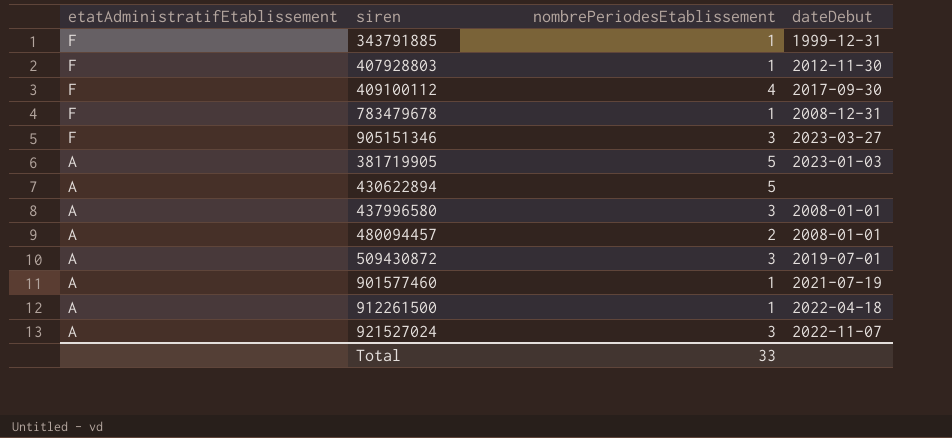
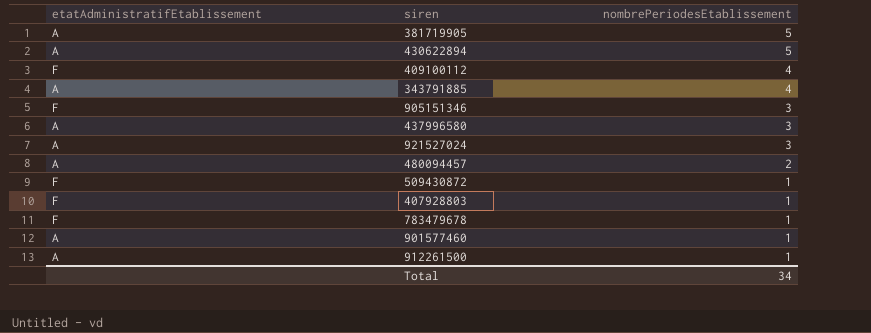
row order: etatAdministratifEtablissement descending -> nombrePeriodesEtablissement descending
column dateDebut | position: 4 -> none
343791885 | etatAdministratifEtablissement: F -> A
343791885 | nombrePeriodesEtablissement: 1 -> 4
509430872 | etatAdministratifEtablissement: A -> F
509430872 | nombrePeriodesEtablissement: 3 -> 1
Total | nombrePeriodesEtablissement: 33 -> 34

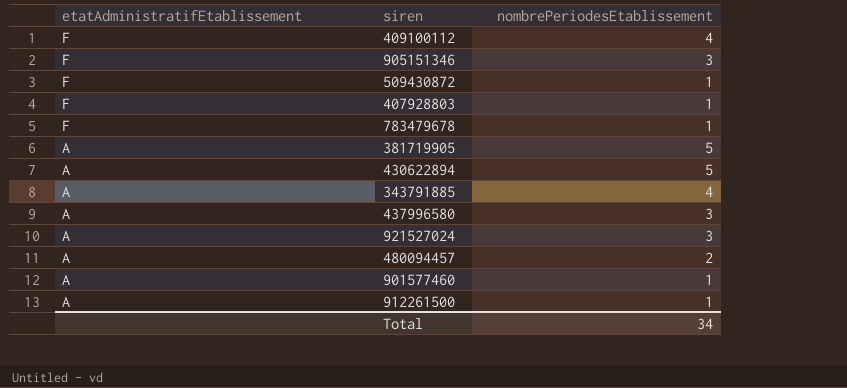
row order: nombrePeriodesEtablissement descending -> etatAdministratifEtablissement descending

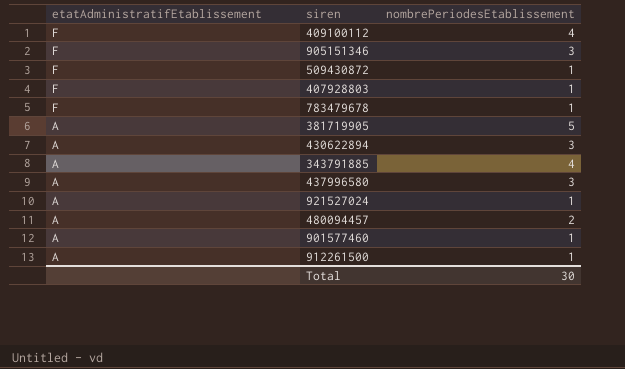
430622894 | nombrePeriodesEtablissement: 5 -> 3
921527024 | nombrePeriodesEtablissement: 3 -> 1
Total | nombrePeriodesEtablissement: 34 -> 30

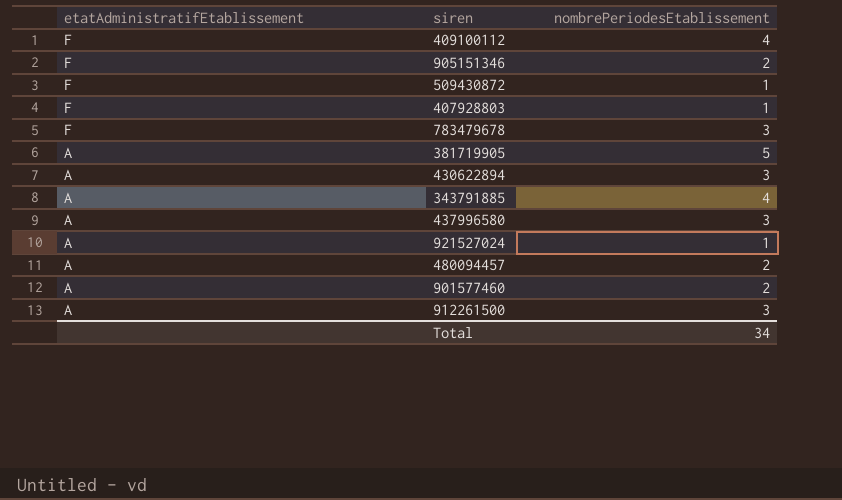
905151346 | nombrePeriodesEtablissement: 3 -> 2
783479678 | nombrePeriodesEtablissement: 1 -> 3
901577460 | nombrePeriodesEtablissement: 1 -> 2
912261500 | nombrePeriodesEtablissement: 1 -> 3
Total | nombrePeriodesEtablissement: 30 -> 34

